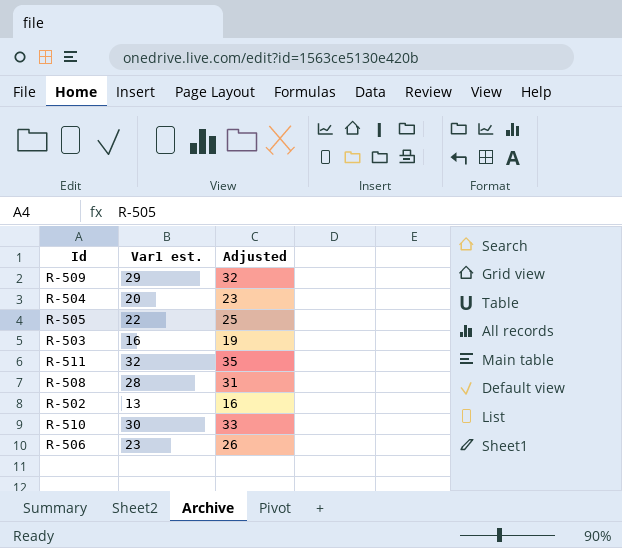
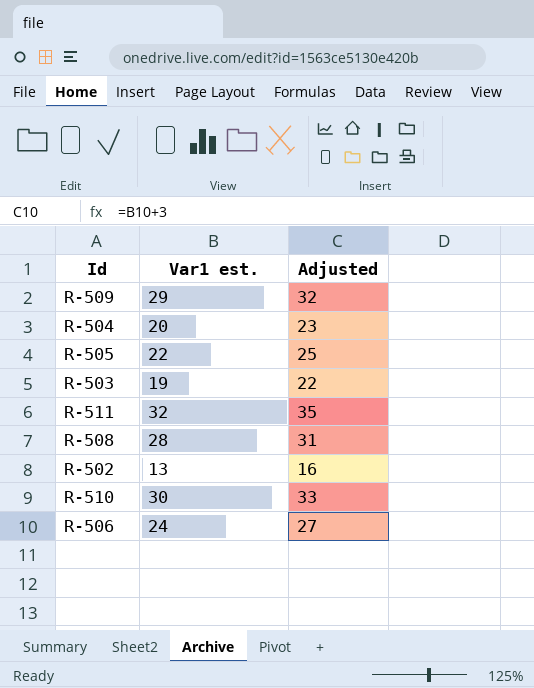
R-503 | Var1 est.: 16 -> 19
R-503 | Adjusted: 19 -> 22
R-506 | Var1 est.: 23 -> 24
R-506 | Adjusted: 26 -> 27

